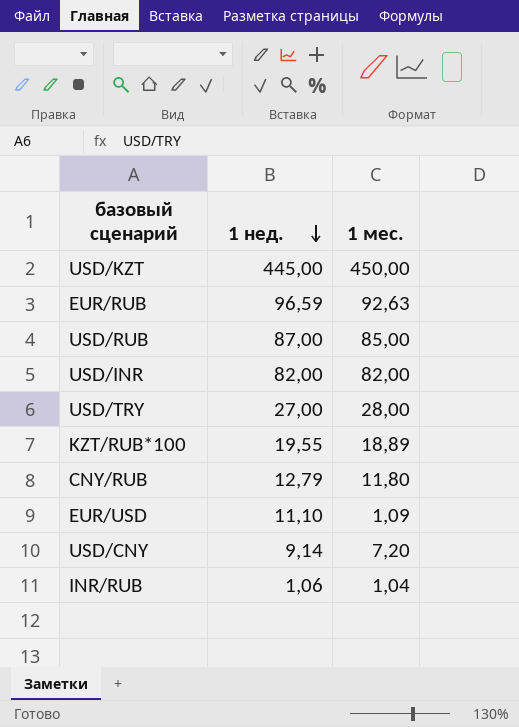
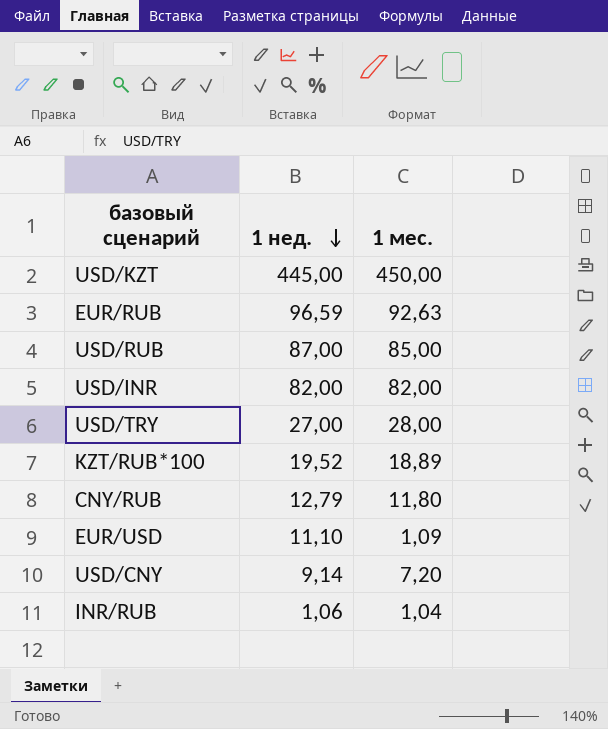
KZT/RUB*100 | 1 нед.: 19,55 -> 19,52

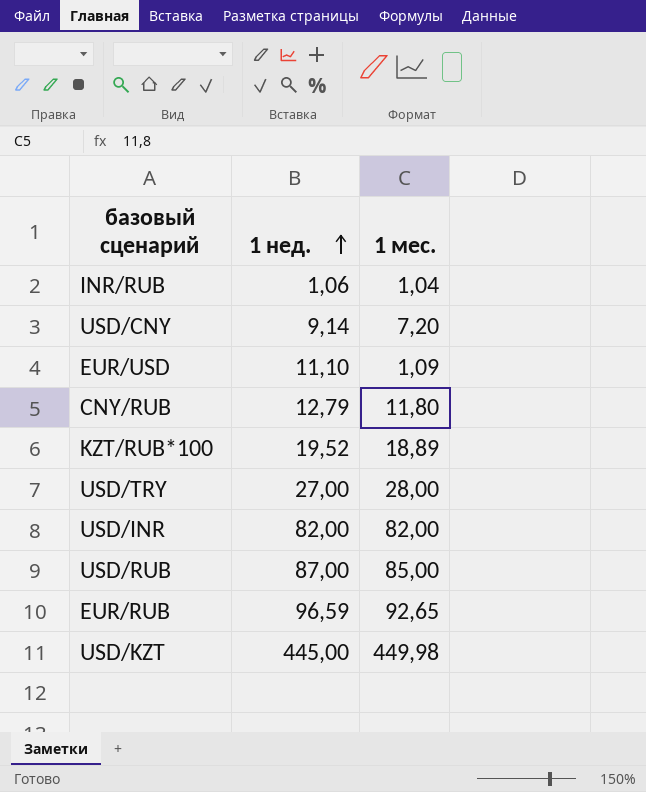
row order: 1 нед. descending -> 1 нед. ascending
EUR/RUB | 1 мес.: 92,63 -> 92,65
USD/KZT | 1 мес.: 450,00 -> 449,98

